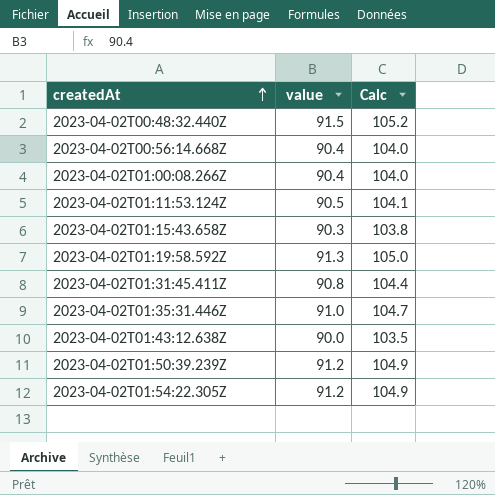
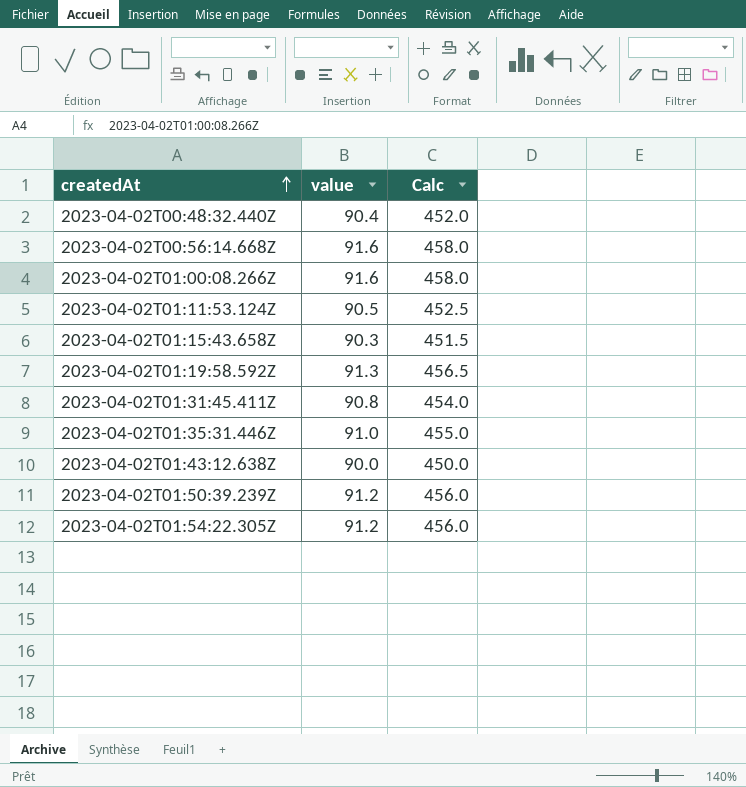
column Calc | formula: [value] * 1.15 -> [value] * 5
2023-04-02T00:48:32.440Z | value: 91.5 -> 90.4
2023-04-02T00:56:14.668Z | value: 90.4 -> 91.6
2023-04-02T01:00:08.266Z | value: 90.4 -> 91.6

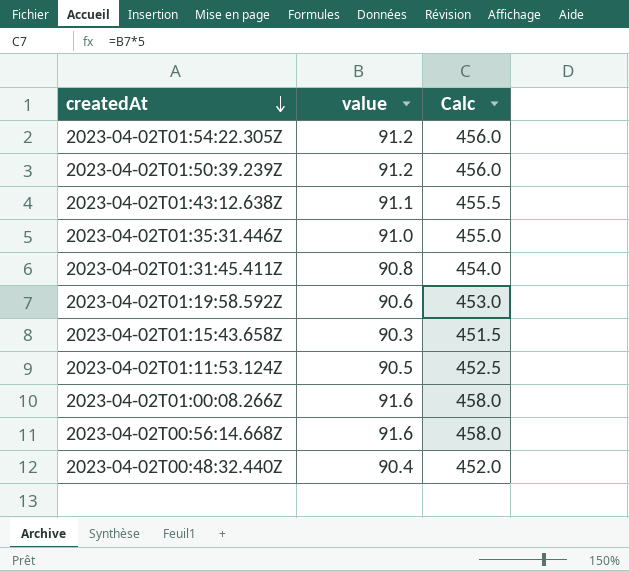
row order: createdAt ascending -> createdAt descending
2023-04-02T01:43:12.638Z | value: 90.0 -> 91.1
2023-04-02T01:43:12.638Z | Calc: 450.0 -> 455.5
2023-04-02T01:19:58.592Z | value: 91.3 -> 90.6
2023-04-02T01:19:58.592Z | Calc: 456.5 -> 453.0

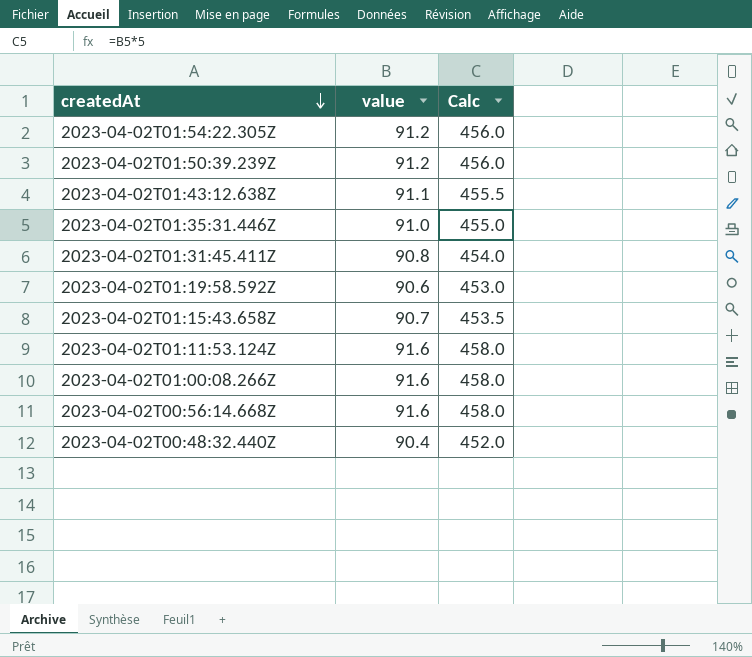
2023-04-02T01:15:43.658Z | value: 90.3 -> 90.7
2023-04-02T01:15:43.658Z | Calc: 451.5 -> 453.5
2023-04-02T01:11:53.124Z | value: 90.5 -> 91.6
2023-04-02T01:11:53.124Z | Calc: 452.5 -> 458.0

